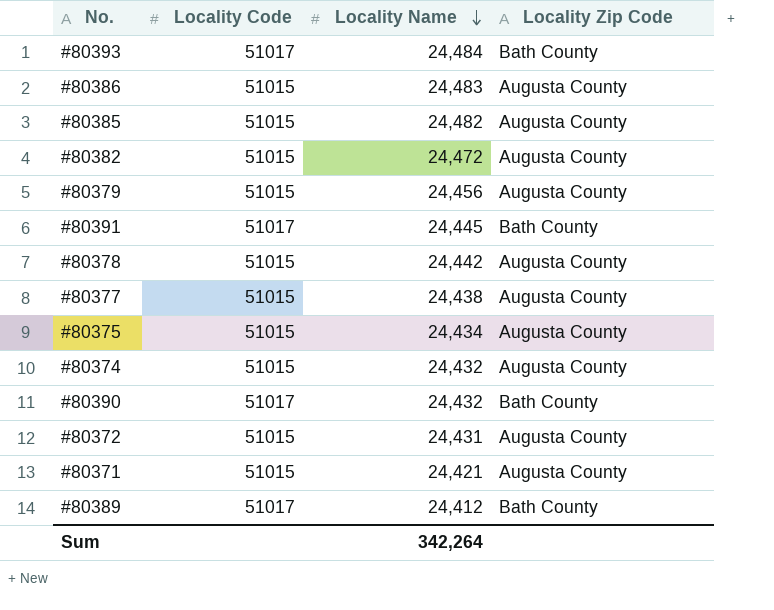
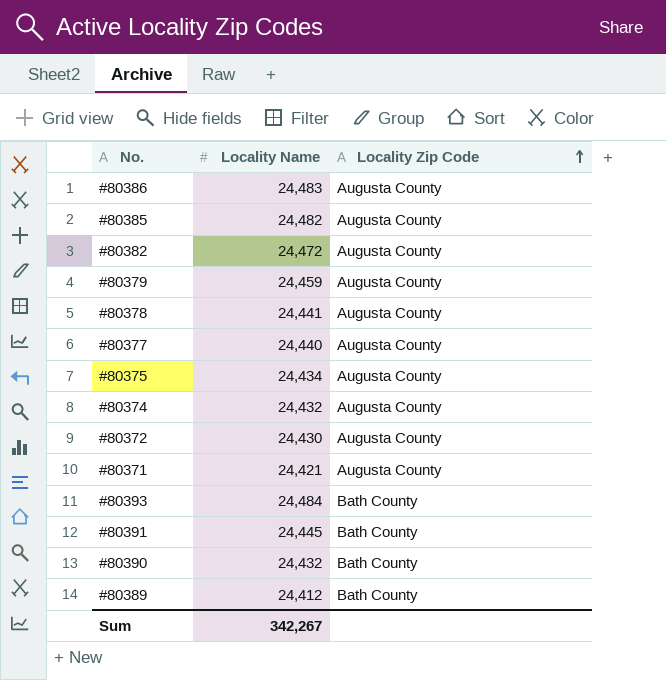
row order: Locality Name descending -> Locality Zip Code ascending
column Locality Code | position: 2 -> none
#80379 | Locality Name: 24,456 -> 24,459
#80378 | Locality Name: 24,442 -> 24,441
#80377 | Locality Name: 24,438 -> 24,440
#80372 | Locality Name: 24,431 -> 24,430
Sum | Locality Name: 342,264 -> 342,267

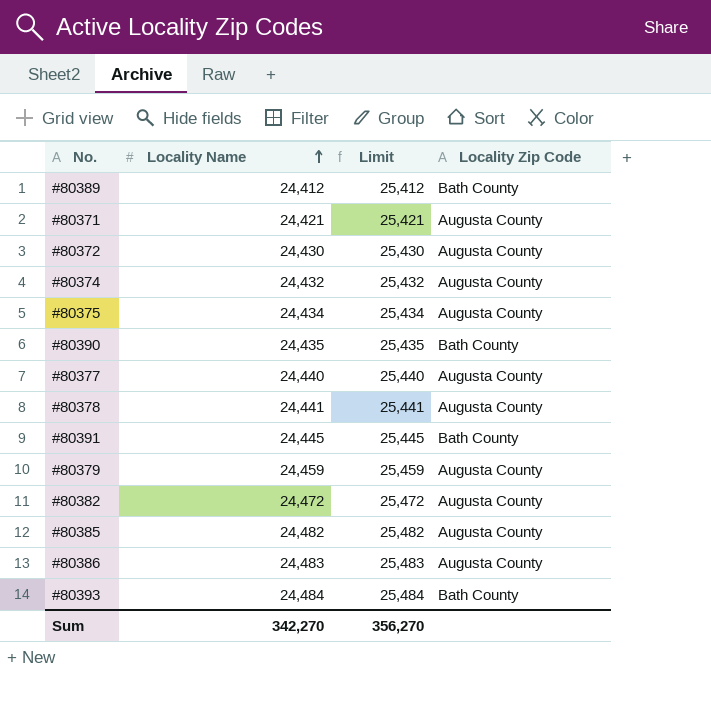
row order: Locality Zip Code ascending -> Locality Name ascending
column Limit | formula: none -> [Locality Name] + 1000
#80390 | Locality Name: 24,432 -> 24,435
Sum | Locality Name: 342,267 -> 342,270

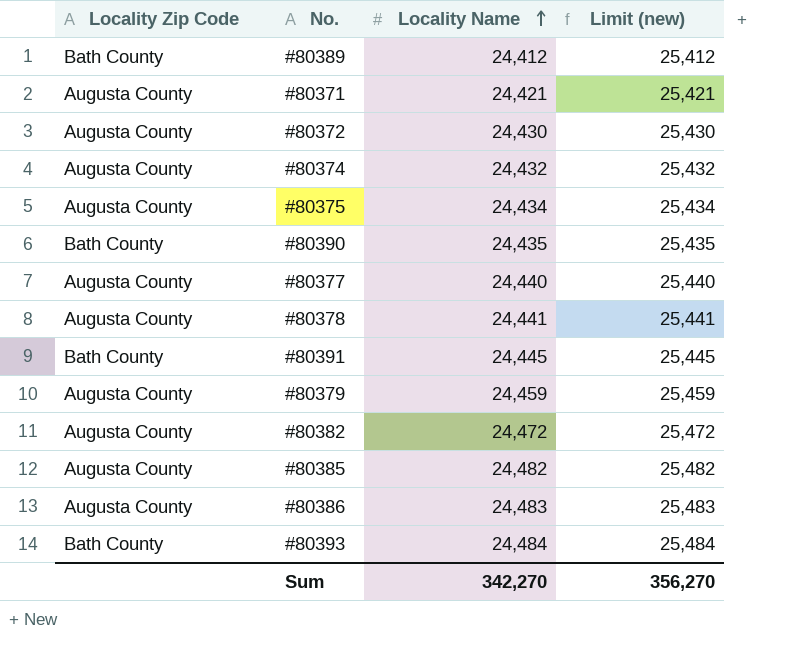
column Locality Zip Code | position: 4 -> 1
column name: Limit -> Limit (new)

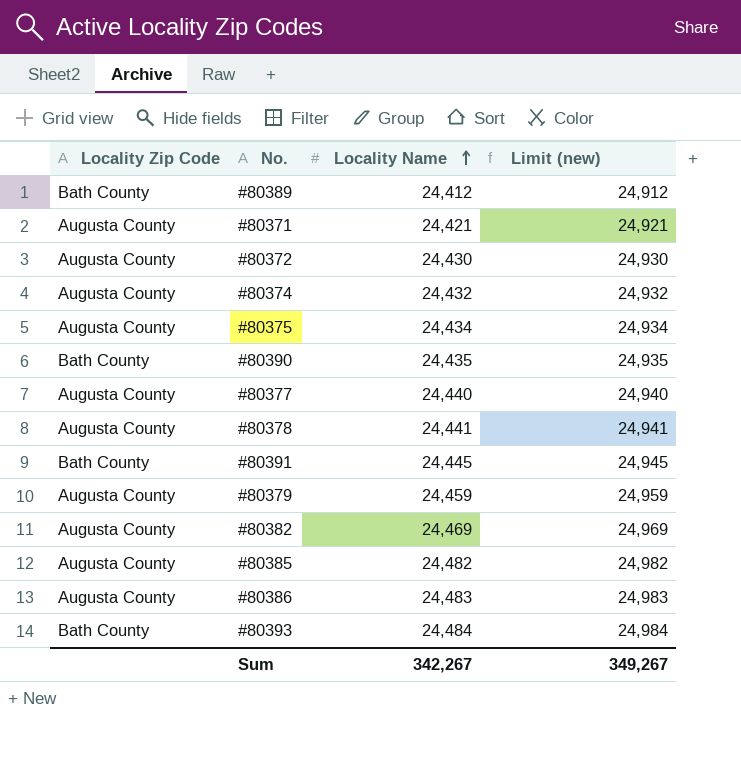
column Limit (new) | formula: [Locality Name] + 1000 -> [Locality Name] + 500
#80382 | Locality Name: 24,472 -> 24,469
Sum | Locality Name: 342,270 -> 342,267
Sum | Limit (new): 356,270 -> 349,267

